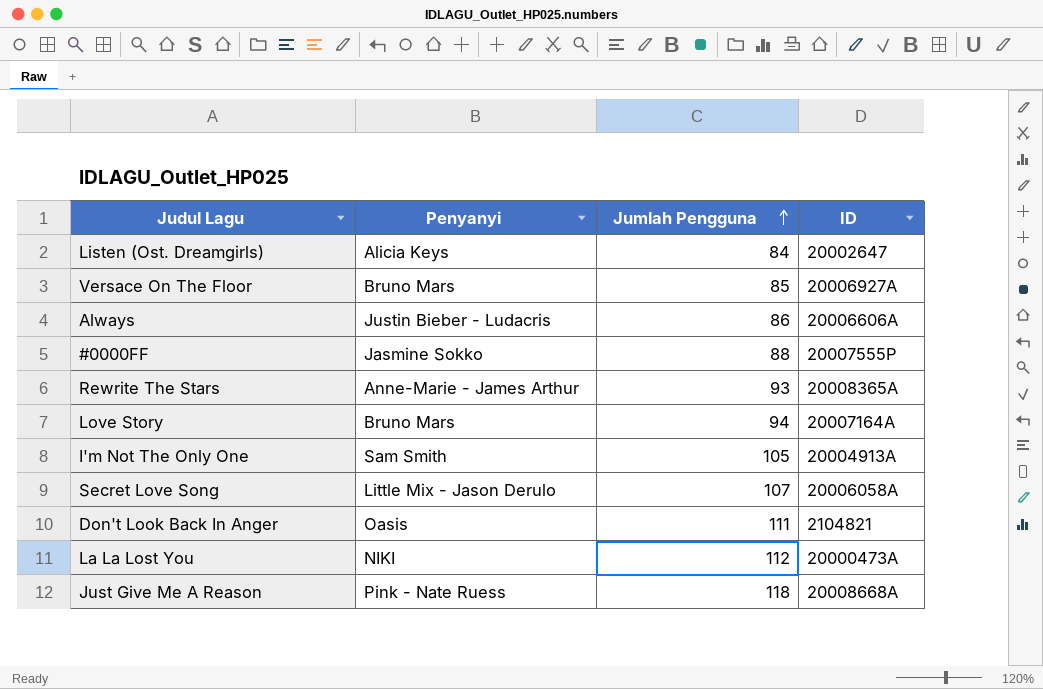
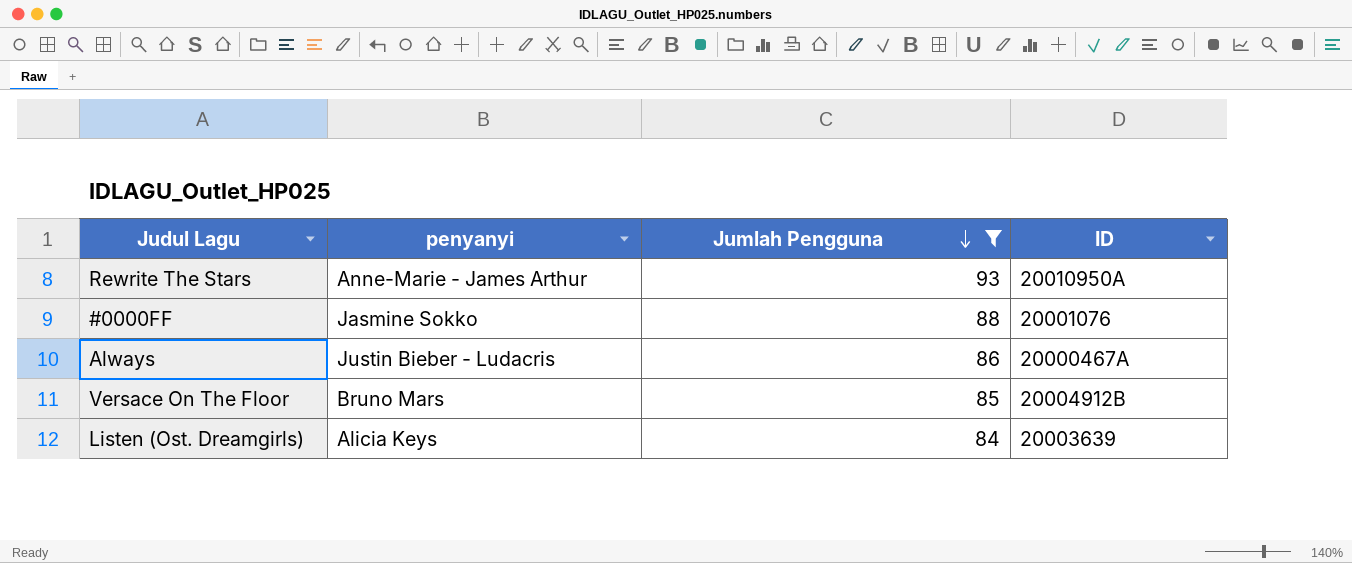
filter: none -> Jumlah Pengguna <= 93
row order: Jumlah Pengguna ascending -> Jumlah Pengguna descending
column name: Penyanyi -> penyanyi
Rewrite The Stars | ID: 20008365A -> 20010950A
#0000FF | ID: 20007555P -> 20001076
Always | ID: 20006606A -> 20000467A
Versace On The Floor | ID: 20006927A -> 20004912B
Listen (Ost. Dreamgirls) | ID: 20002647 -> 20003639

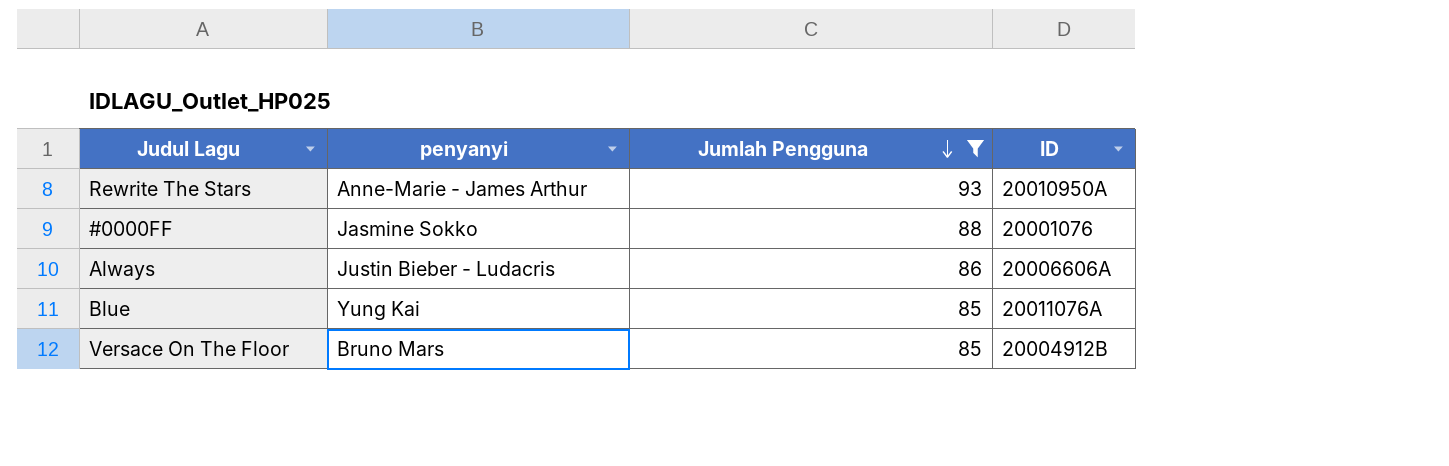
row Listen (Ost. Dreamgirls): Alicia Keys | 84 | 20003639 -> none
Always | ID: 20000467A -> 20006606A
row Blue: none -> Yung Kai | 85 | 20011076A

